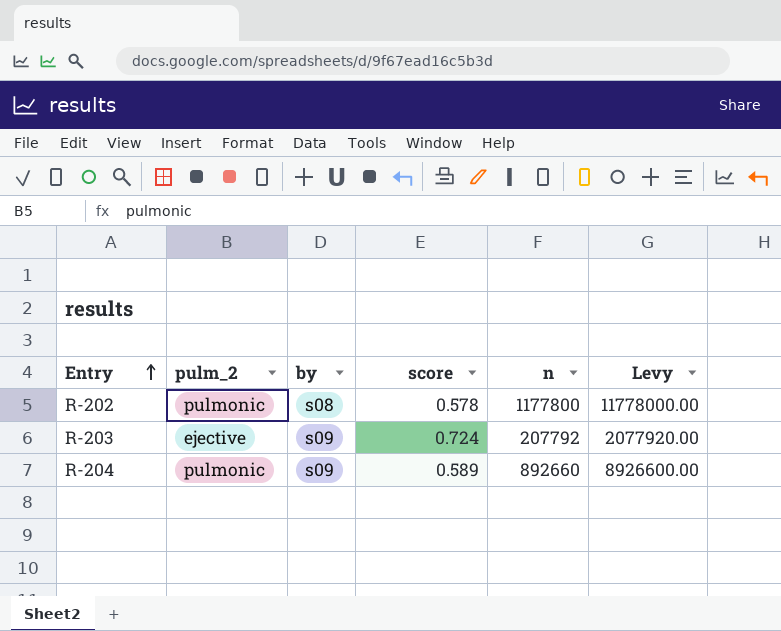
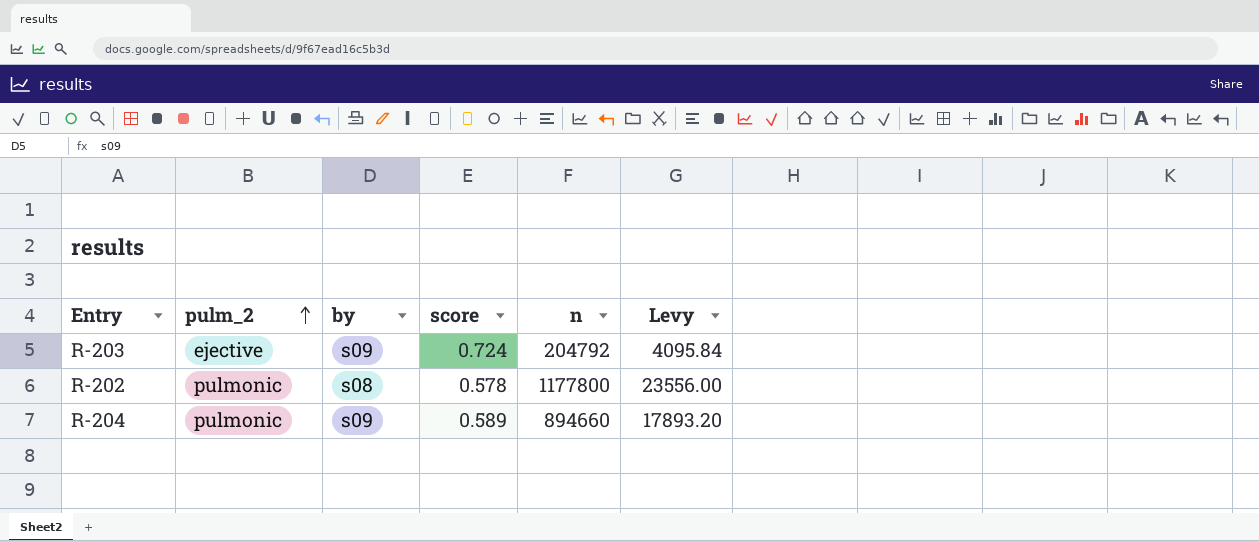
row order: Entry ascending -> pulm_2 ascending
column Levy | formula: [n] * 10 -> [n] * 0.02
R-203 | n: 207792 -> 204792
R-204 | n: 892660 -> 894660

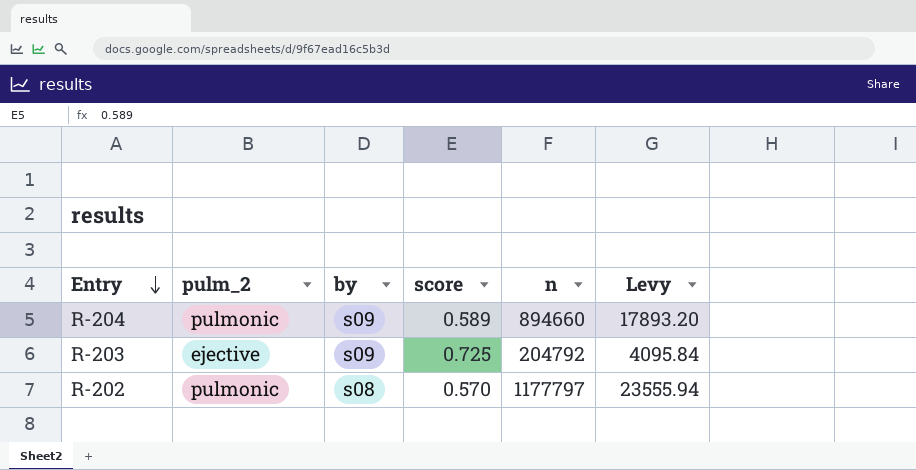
row order: pulm_2 ascending -> Entry descending
R-203 | score: 0.724 -> 0.725
R-202 | score: 0.578 -> 0.570
R-202 | n: 1177800 -> 1177797
R-202 | Levy: 23556.00 -> 23555.94

